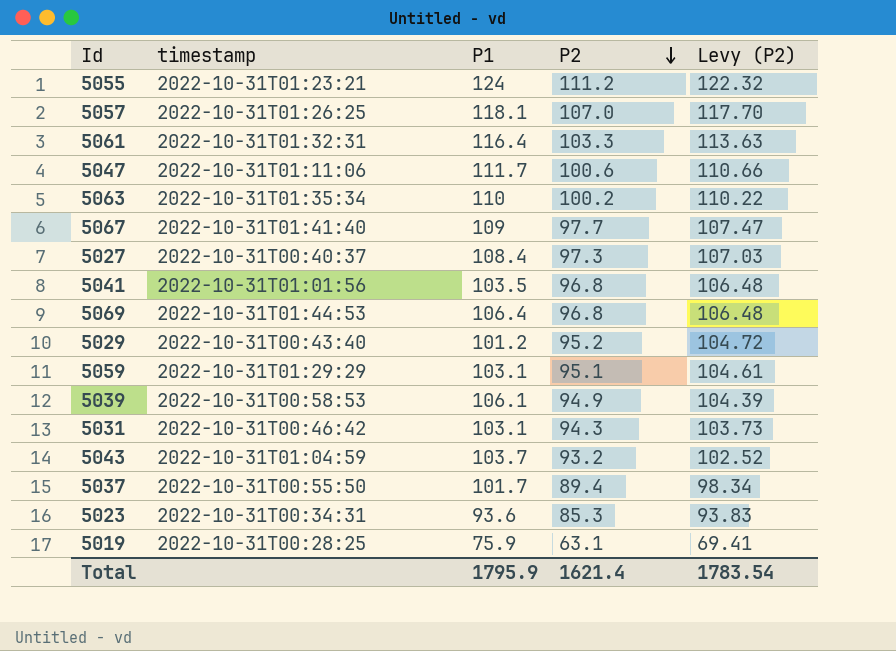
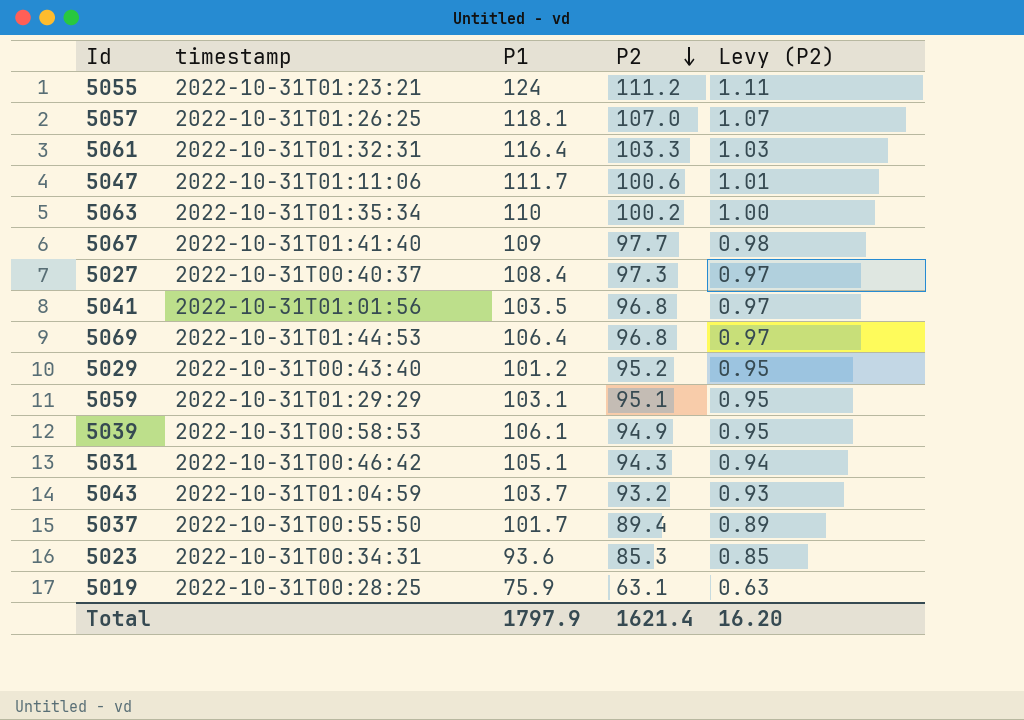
column Levy (P2) | formula: [P2] * 1.1 -> [P2] * 0.01
5031 | P1: 103.1 -> 105.1
Total | P1: 1795.9 -> 1797.9
Total | Levy (P2): 1783.54 -> 16.20

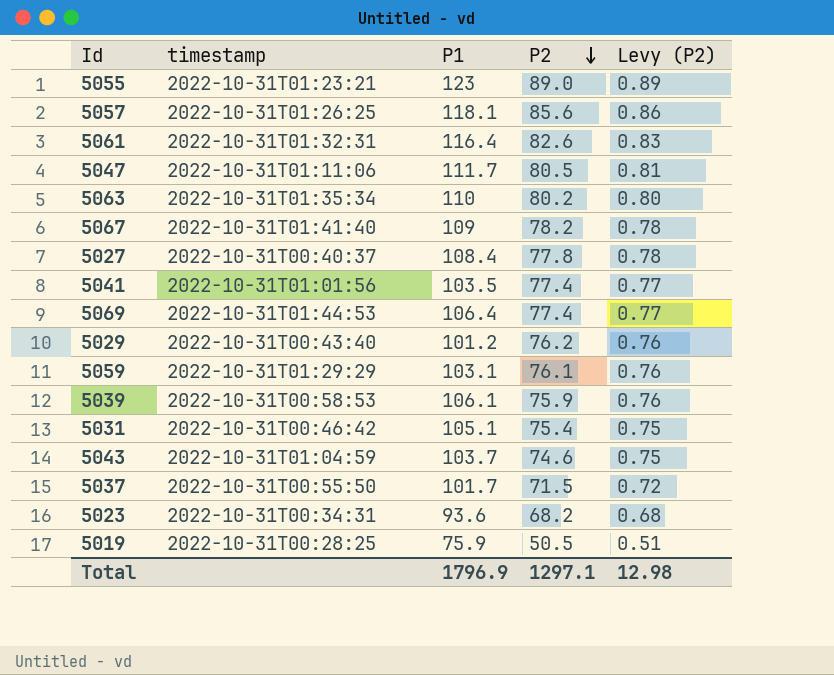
5055 | P1: 124 -> 123
5055 | P2: 111.2 -> 89.0
5055 | Levy (P2): 1.11 -> 0.89
5057 | P2: 107.0 -> 85.6
5057 | Levy (P2): 1.07 -> 0.86
5061 | P2: 103.3 -> 82.6
5061 | Levy (P2): 1.03 -> 0.83
5047 | P2: 100.6 -> 80.5
5047 | Levy (P2): 1.01 -> 0.81
5063 | P2: 100.2 -> 80.2
5063 | Levy (P2): 1.00 -> 0.80
5067 | P2: 97.7 -> 78.2
5067 | Levy (P2): 0.98 -> 0.78
5027 | P2: 97.3 -> 77.8
5027 | Levy (P2): 0.97 -> 0.78
5041 | P2: 96.8 -> 77.4
5041 | Levy (P2): 0.97 -> 0.77
5069 | P2: 96.8 -> 77.4
5069 | Levy (P2): 0.97 -> 0.77
5029 | P2: 95.2 -> 76.2
5029 | Levy (P2): 0.95 -> 0.76
5059 | P2: 95.1 -> 76.1
5059 | Levy (P2): 0.95 -> 0.76
5039 | P2: 94.9 -> 75.9
5039 | Levy (P2): 0.95 -> 0.76
5031 | P2: 94.3 -> 75.4
5031 | Levy (P2): 0.94 -> 0.75
5043 | P2: 93.2 -> 74.6
5043 | Levy (P2): 0.93 -> 0.75
5037 | P2: 89.4 -> 71.5
5037 | Levy (P2): 0.89 -> 0.72
5023 | P2: 85.3 -> 68.2
5023 | Levy (P2): 0.85 -> 0.68
5019 | P2: 63.1 -> 50.5
5019 | Levy (P2): 0.63 -> 0.51
Total | P1: 1797.9 -> 1796.9
Total | P2: 1621.4 -> 1297.1
Total | Levy (P2): 16.20 -> 12.98

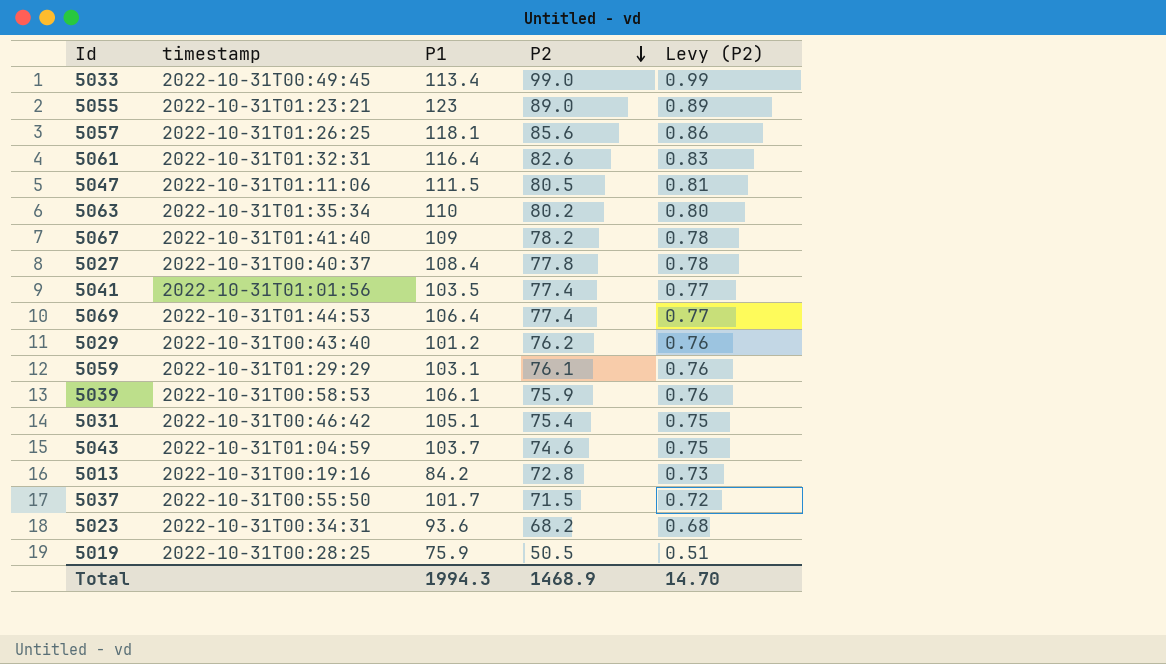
row 5033: none -> 2022-10-31T00:49:45 | 113.4 | 99.0 | 0.99
5047 | P1: 111.7 -> 111.5
row 5013: none -> 2022-10-31T00:19:16 | 84.2 | 72.8 | 0.73
Total | P1: 1796.9 -> 1994.3
Total | P2: 1297.1 -> 1468.9
Total | Levy (P2): 12.98 -> 14.70

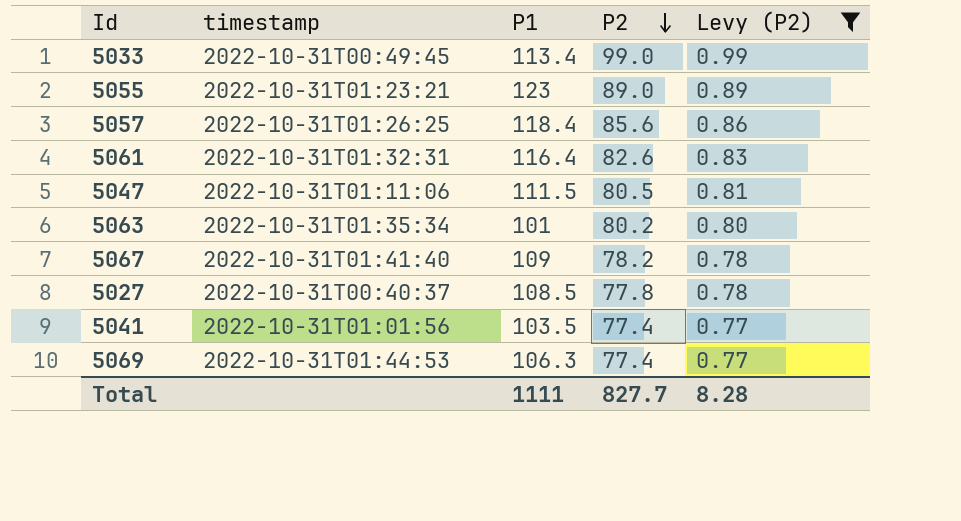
filter: none -> Levy (P2) >= 0.77
5057 | P1: 118.1 -> 118.4
5063 | P1: 110 -> 101
5027 | P1: 108.4 -> 108.5
5069 | P1: 106.4 -> 106.3
Total | P1: 1994.3 -> 1111
Total | P2: 1468.9 -> 827.7
Total | Levy (P2): 14.70 -> 8.28

